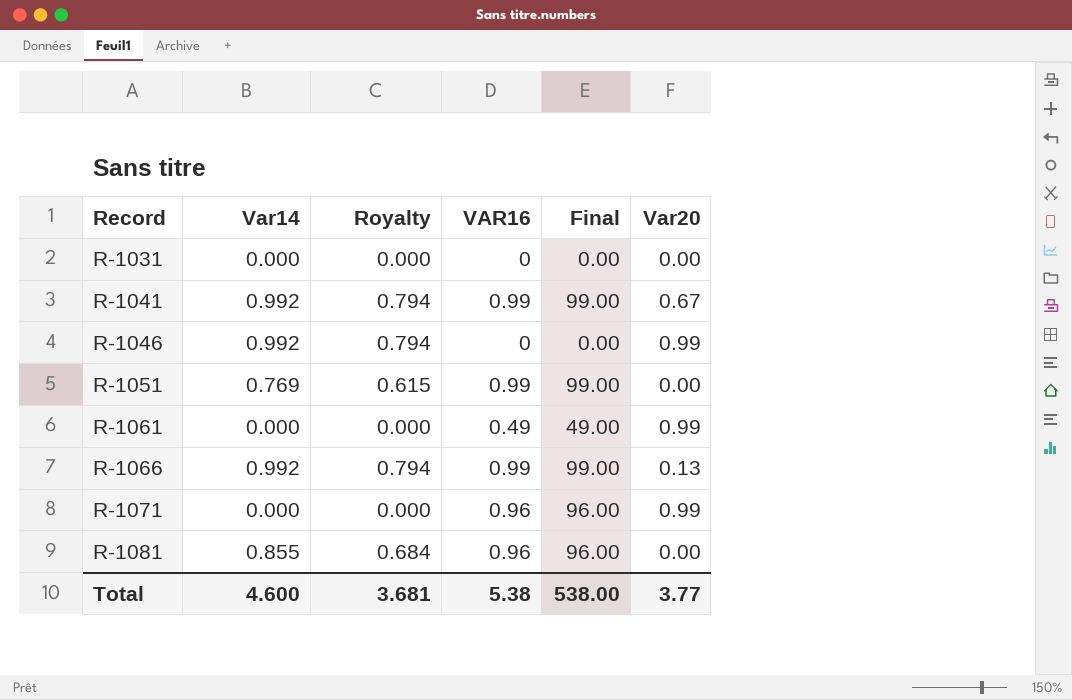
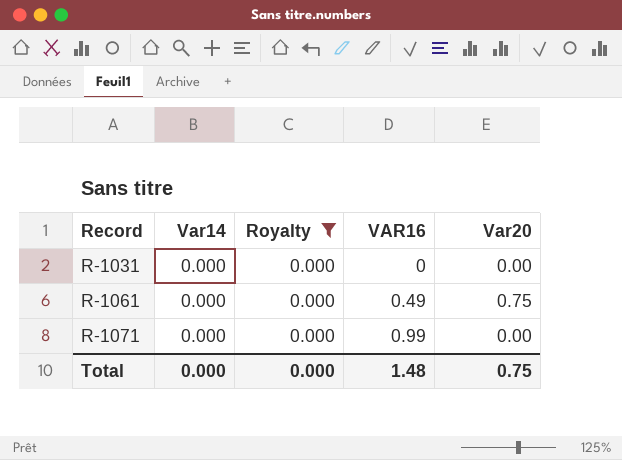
filter: none -> Royalty = 0.000
column Final | formula: [VAR16] * 100 -> none
R-1061 | Var20: 0.99 -> 0.75
R-1071 | VAR16: 0.96 -> 0.99
R-1071 | Var20: 0.99 -> 0.00
Total | Var14: 4.600 -> 0.000
Total | Royalty: 3.681 -> 0.000
Total | VAR16: 5.38 -> 1.48
Total | Var20: 3.77 -> 0.75

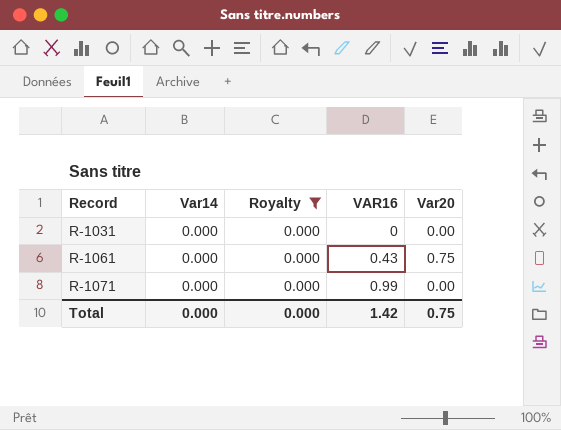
R-1061 | VAR16: 0.49 -> 0.43
Total | VAR16: 1.48 -> 1.42

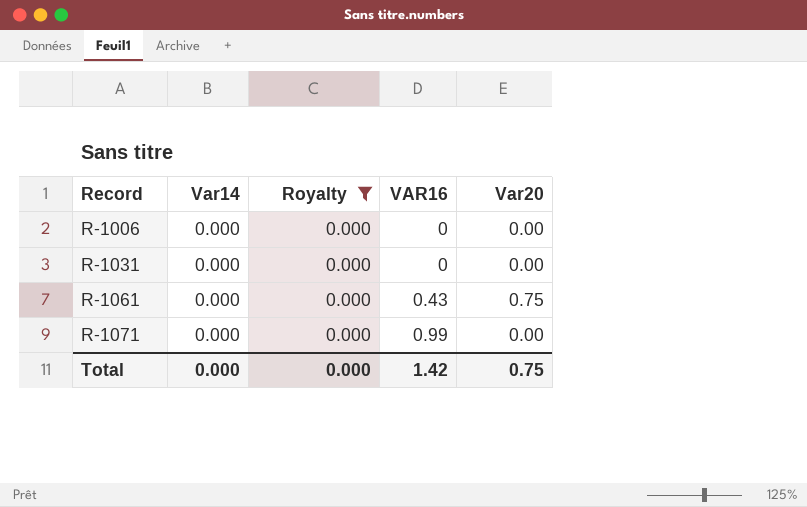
row R-1006: none -> 0.000 | 0.000 | 0 | 0.00

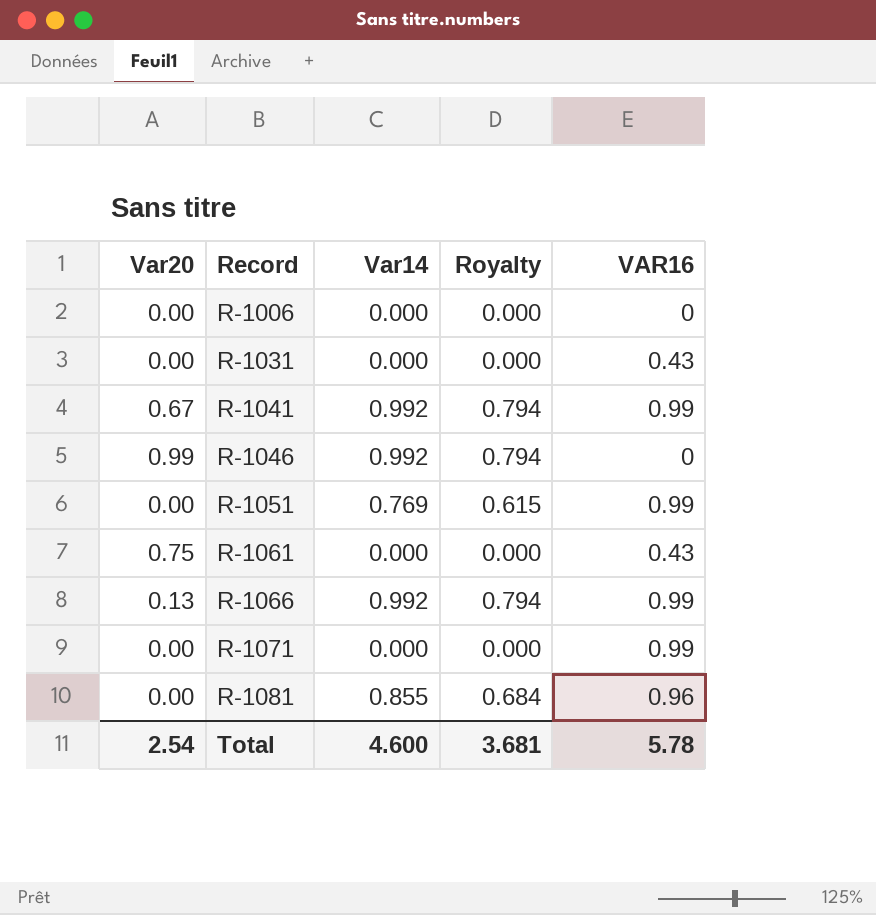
filter: Royalty = 0.000 -> none
column Var20 | position: 5 -> 1
R-1031 | VAR16: 0 -> 0.43
Total | Var20: 0.75 -> 2.54
Total | Var14: 0.000 -> 4.600
Total | Royalty: 0.000 -> 3.681
Total | VAR16: 1.42 -> 5.78

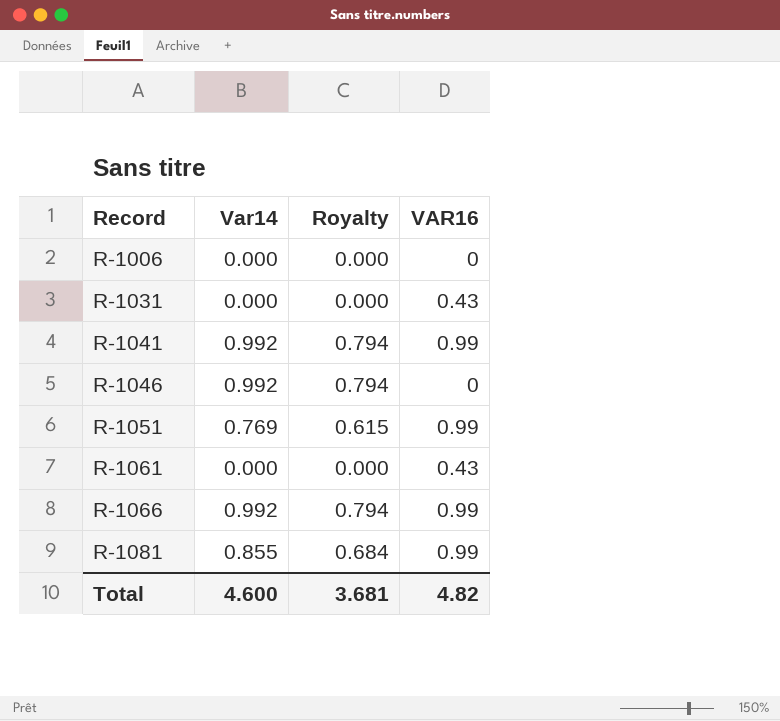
column Var20 | position: 1 -> none
row R-1071: 0.00 | 0.000 | 0.000 | 0.99 -> none
R-1081 | VAR16: 0.96 -> 0.99
Total | VAR16: 5.78 -> 4.82

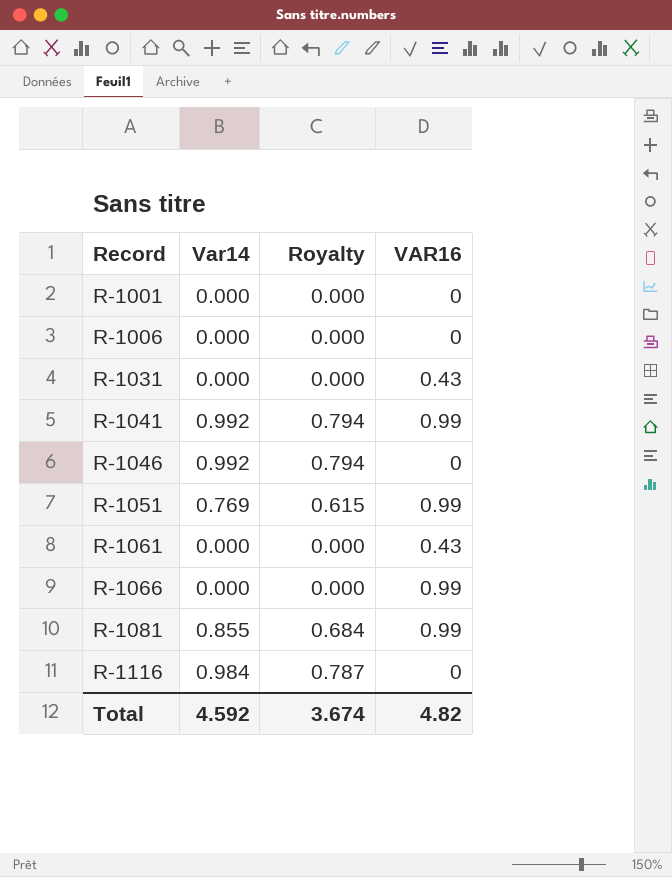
row R-1001: none -> 0.000 | 0.000 | 0
R-1066 | Var14: 0.992 -> 0.000
R-1066 | Royalty: 0.794 -> 0.000
row R-1116: none -> 0.984 | 0.787 | 0
Total | Var14: 4.600 -> 4.592
Total | Royalty: 3.681 -> 3.674

